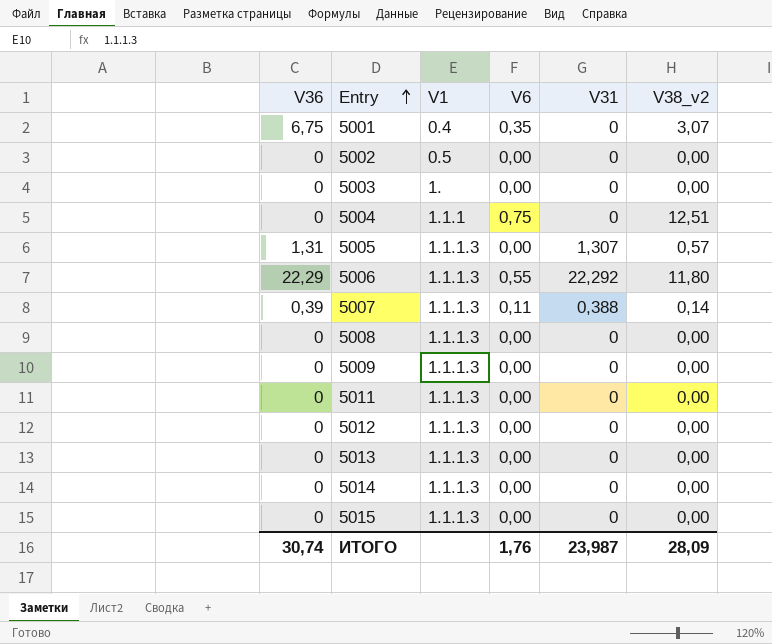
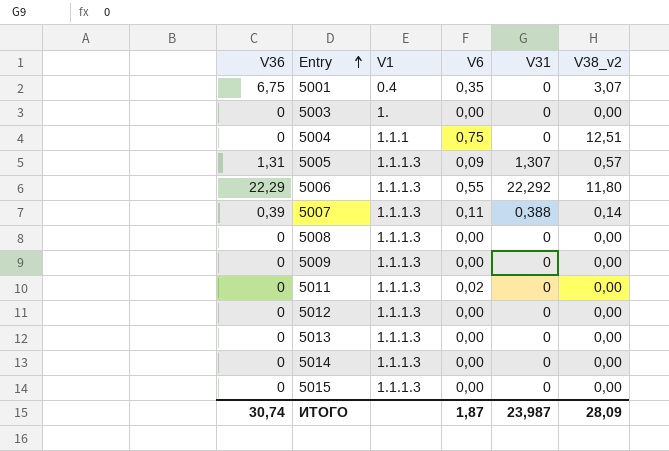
row 5002: 0 | 0.5 | 0,00 | 0 | 0,00 -> none
5005 | V6: 0,00 -> 0,09
5011 | V6: 0,00 -> 0,02
ИТОГО | V6: 1,76 -> 1,87

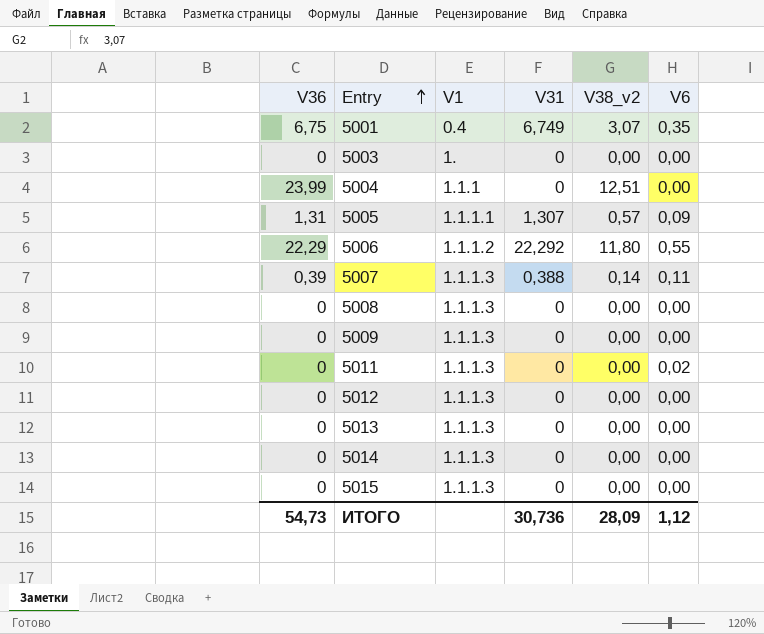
column V6 | position: 4 -> 6
5001 | V31: 0 -> 6,749
5004 | V36: 0 -> 23,99
5004 | V6: 0,75 -> 0,00
5005 | V1: 1.1.1.3 -> 1.1.1.1
5006 | V1: 1.1.1.3 -> 1.1.1.2
ИТОГО | V36: 30,74 -> 54,73
ИТОГО | V31: 23,987 -> 30,736
ИТОГО | V6: 1,87 -> 1,12

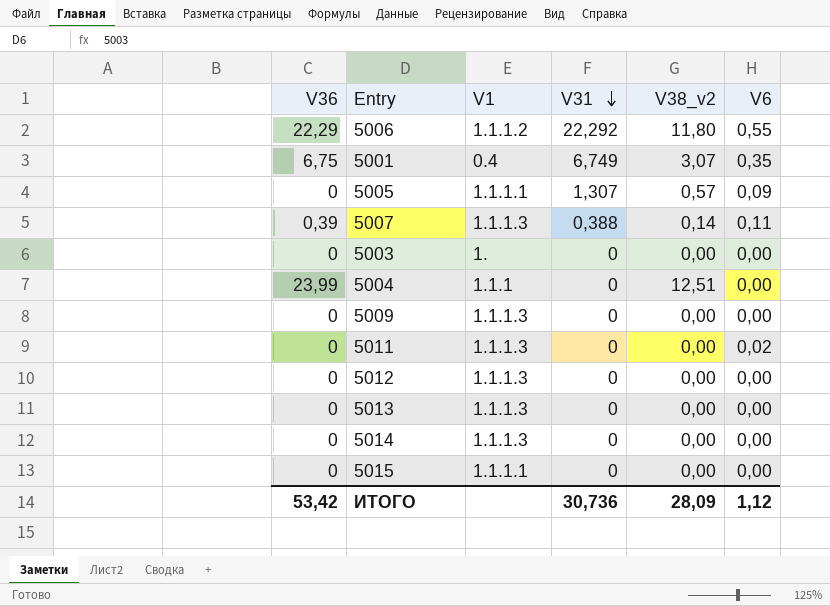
row order: Entry ascending -> V31 descending
row 5008: 0 | 1.1.1.3 | 0 | 0,00 | 0,00 -> none
5005 | V36: 1,31 -> 0
5015 | V1: 1.1.1.3 -> 1.1.1.1
ИТОГО | V36: 54,73 -> 53,42

